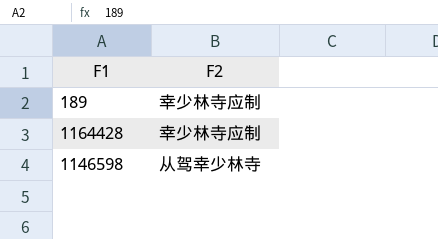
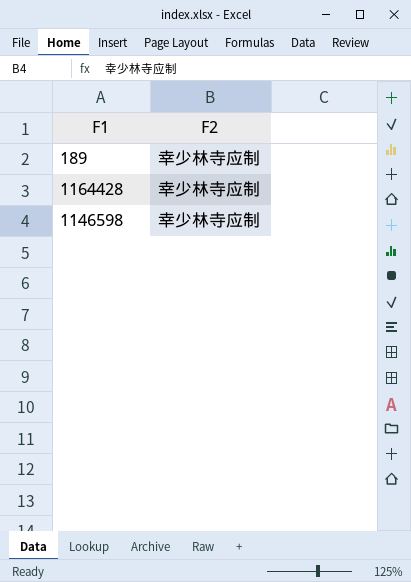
1146598 | F2: 从驾幸少林寺 -> 幸少林寺应制

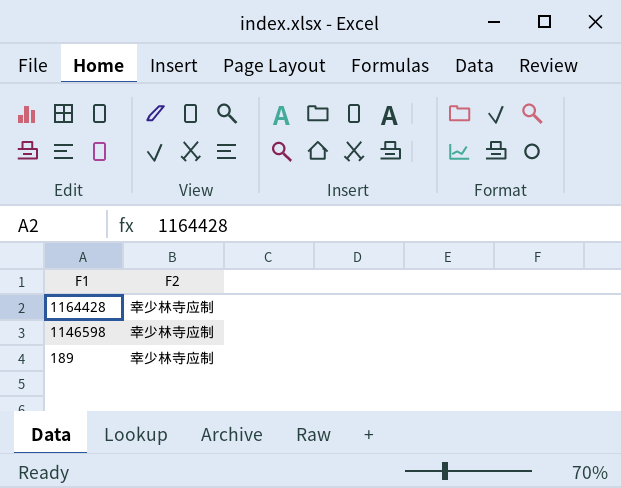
row order: none -> F1 descending

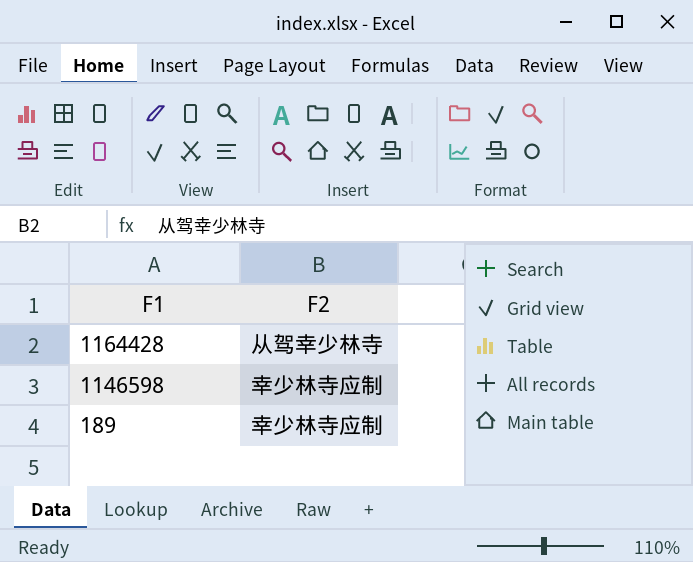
1164428 | F2: 幸少林寺应制 -> 从驾幸少林寺

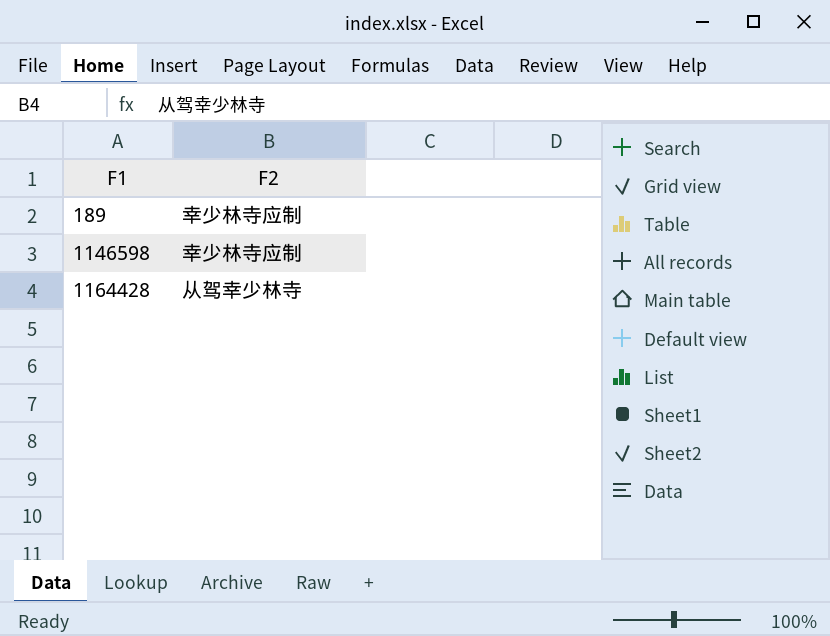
row order: F1 descending -> F1 ascending

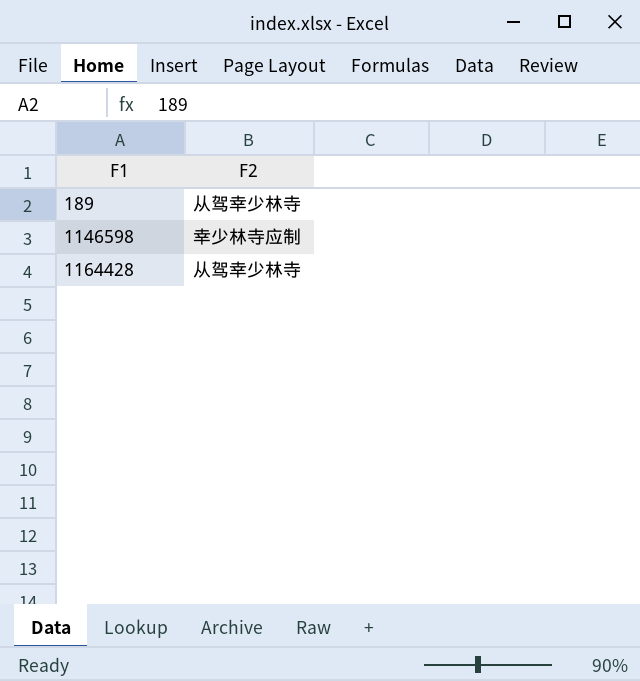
189 | F2: 幸少林寺应制 -> 从驾幸少林寺

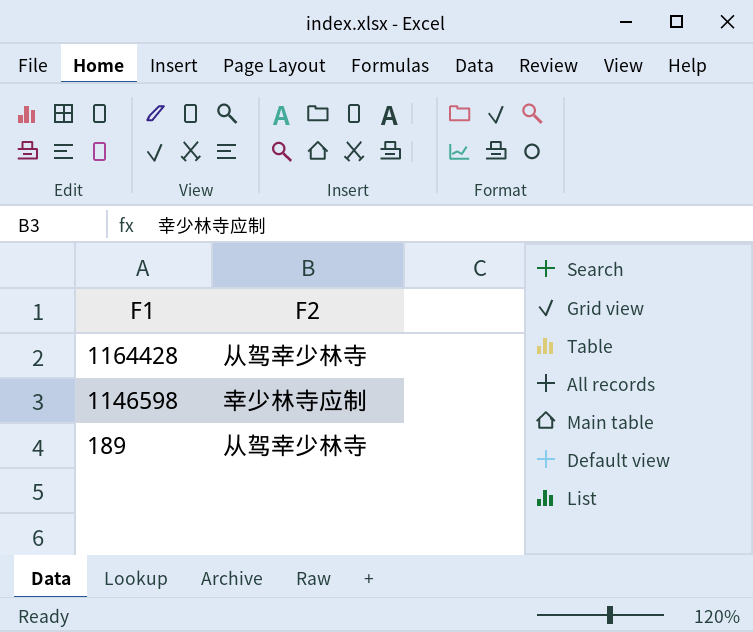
row order: F1 ascending -> F1 descending

